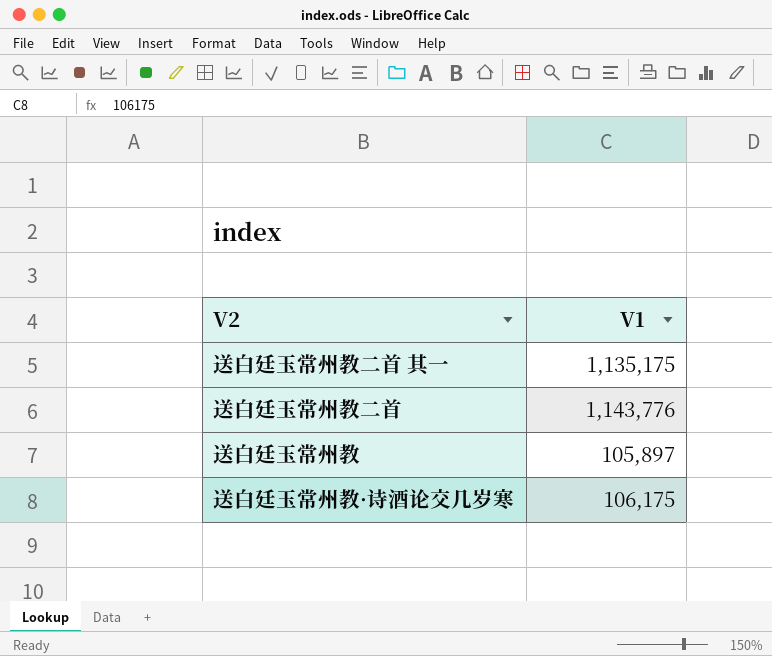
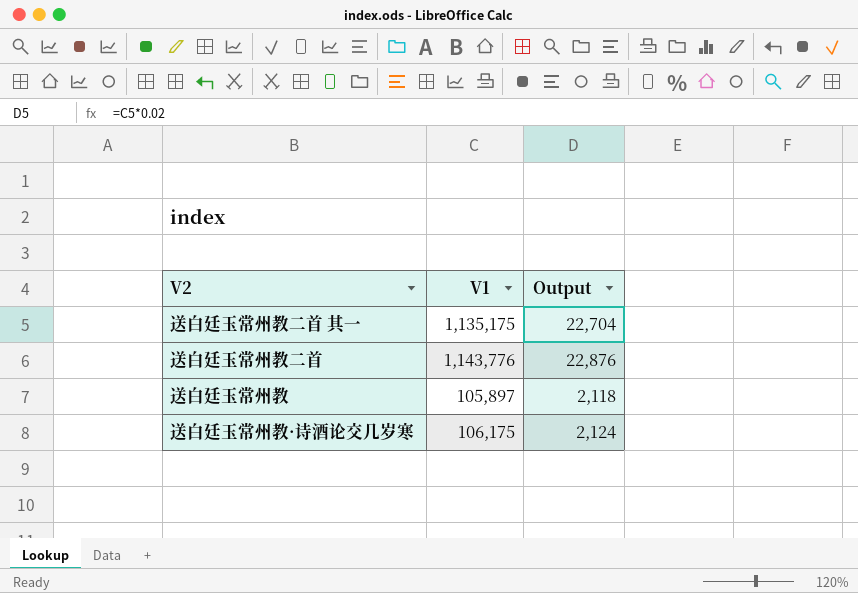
column Output | formula: none -> [V1] * 0.02

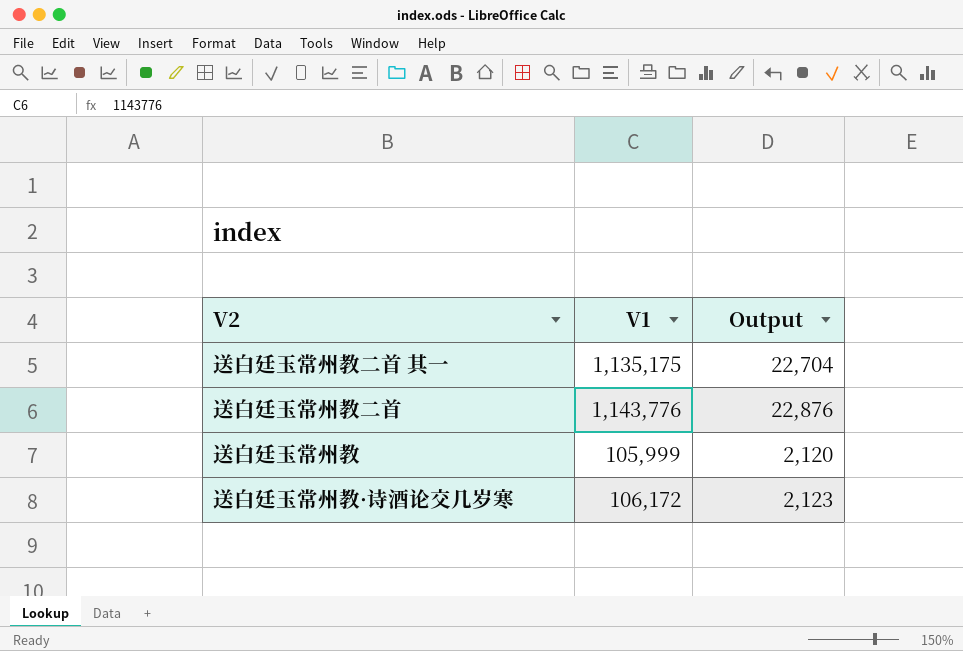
送白廷玉常州教 | V1: 105,897 -> 105,999
送白廷玉常州教 | Output: 2,118 -> 2,120
送白廷玉常州教·诗酒论交几岁寒 | V1: 106,175 -> 106,172
送白廷玉常州教·诗酒论交几岁寒 | Output: 2,124 -> 2,123

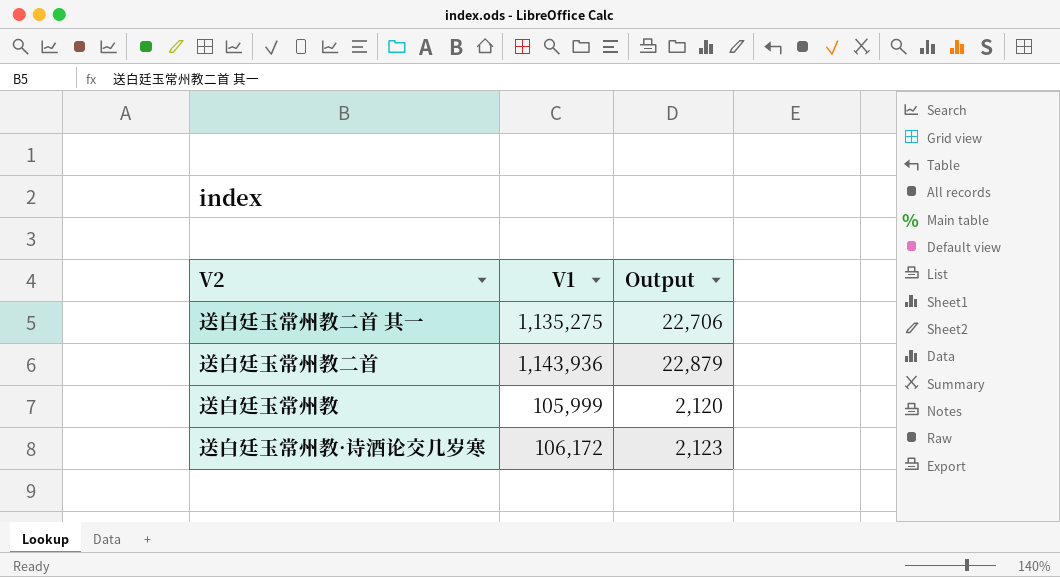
送白廷玉常州教二首 其一 | V1: 1,135,175 -> 1,135,275
送白廷玉常州教二首 其一 | Output: 22,704 -> 22,706
送白廷玉常州教二首 | V1: 1,143,776 -> 1,143,936
送白廷玉常州教二首 | Output: 22,876 -> 22,879

